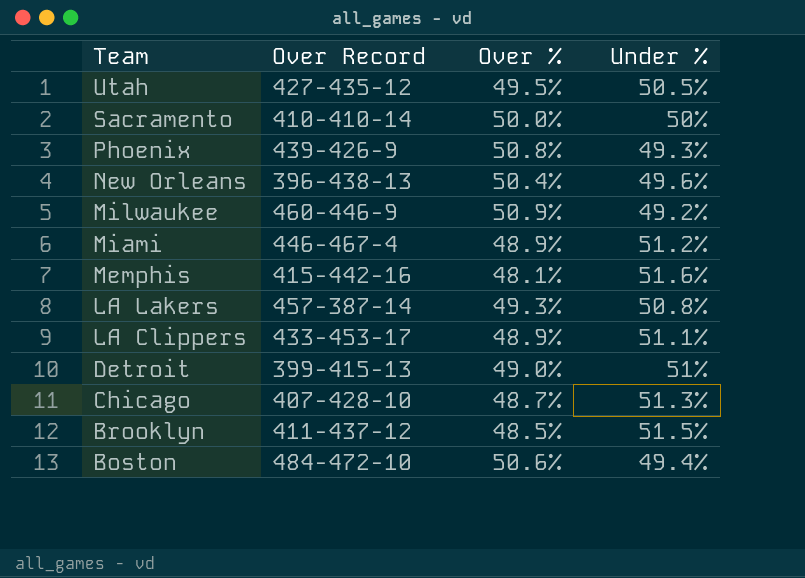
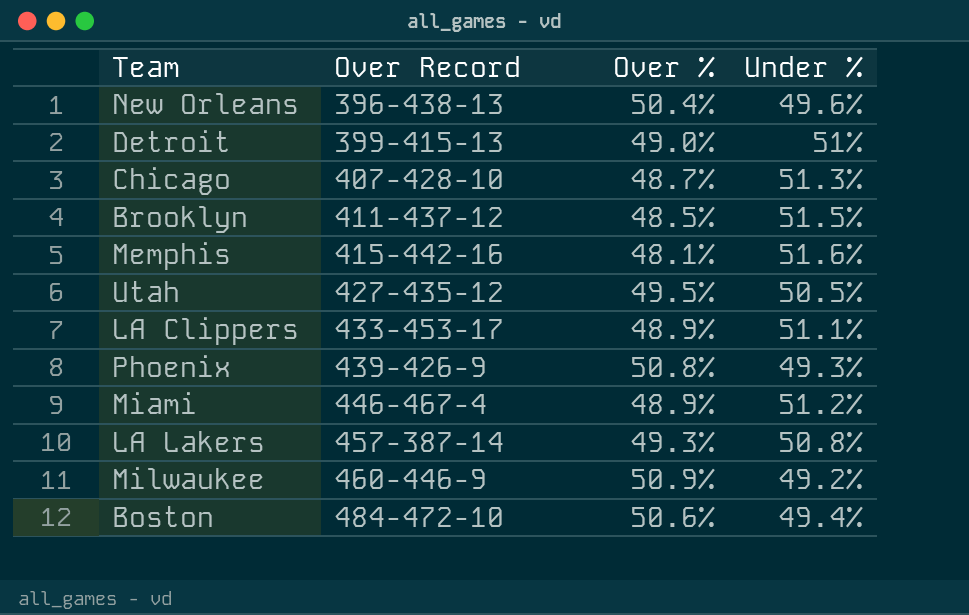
row order: Team descending -> Over Record ascending
row Sacramento: 410-410-14 | 50.0% | 50% -> none

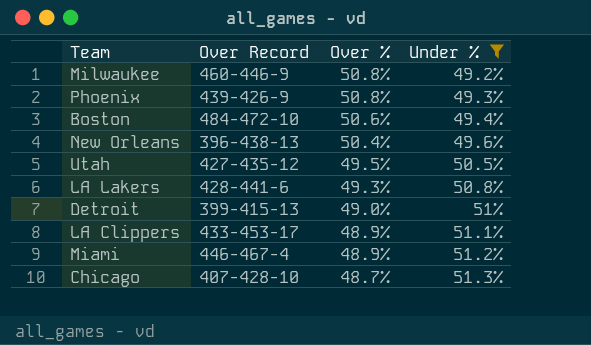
filter: none -> Under % <= 51.3%
row order: Over Record ascending -> Over % descending
Milwaukee | Over %: 50.9% -> 50.8%
LA Lakers | Over Record: 457-387-14 -> 428-441-6

